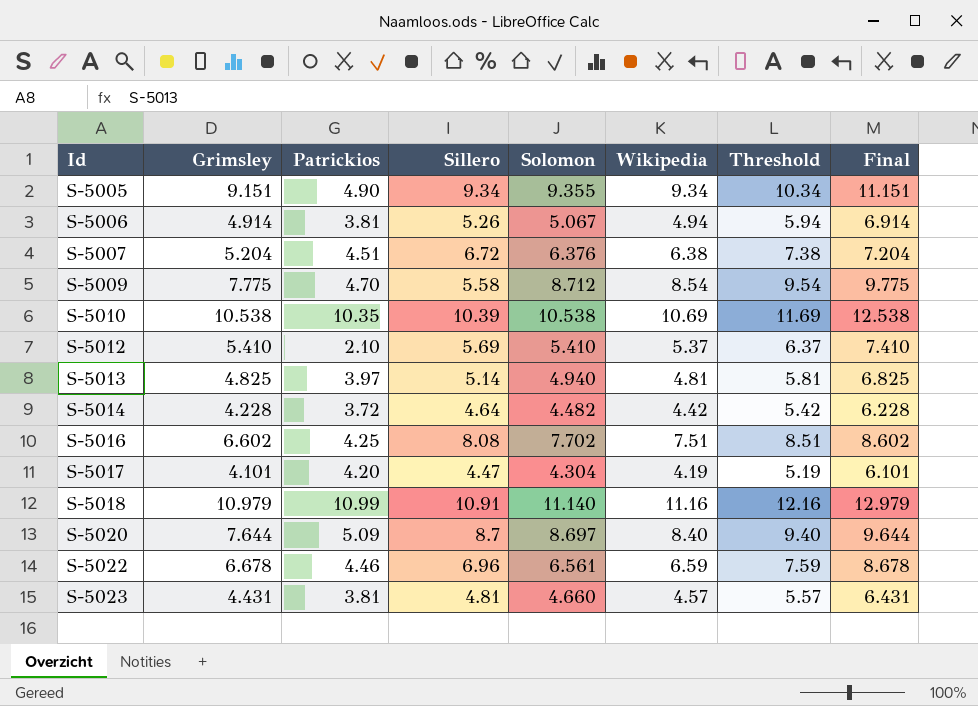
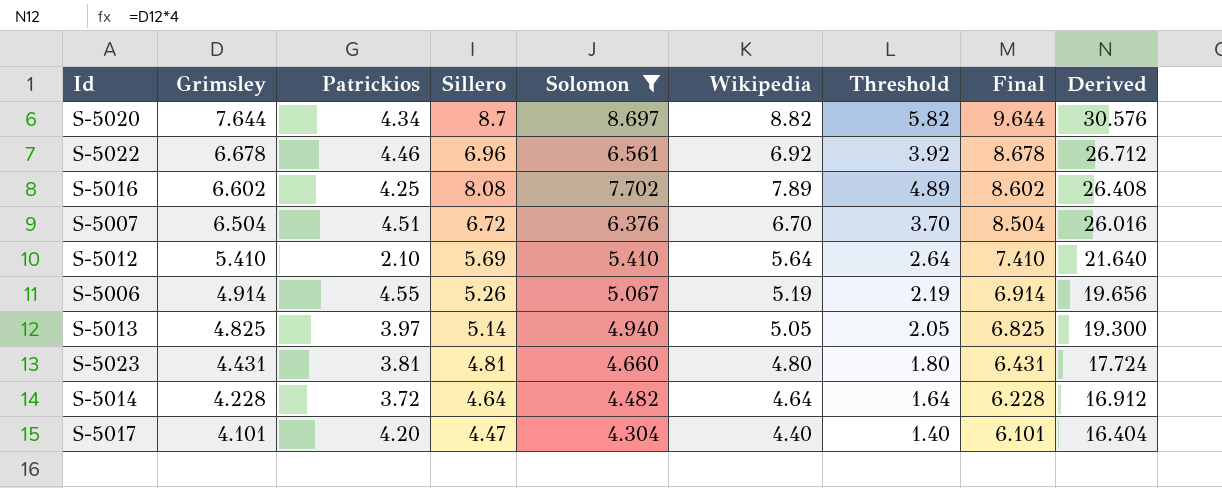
filter: none -> Solomon <= 8.697
row order: Id ascending -> Grimsley descending
column Threshold | formula: [Wikipedia] + 1 -> [Wikipedia] - 3
column Derived | formula: none -> [Grimsley] * 4
S-5020 | Patrickios: 5.09 -> 4.34
S-5020 | Wikipedia: 8.40 -> 8.82
S-5022 | Wikipedia: 6.59 -> 6.92
S-5016 | Wikipedia: 7.51 -> 7.89
S-5007 | Grimsley: 5.204 -> 6.504
S-5007 | Wikipedia: 6.38 -> 6.70
S-5007 | Final: 7.204 -> 8.504
S-5012 | Wikipedia: 5.37 -> 5.64
S-5006 | Patrickios: 3.81 -> 4.55
S-5006 | Wikipedia: 4.94 -> 5.19
S-5013 | Wikipedia: 4.81 -> 5.05
S-5023 | Wikipedia: 4.57 -> 4.80
S-5014 | Wikipedia: 4.42 -> 4.64
S-5017 | Wikipedia: 4.19 -> 4.40

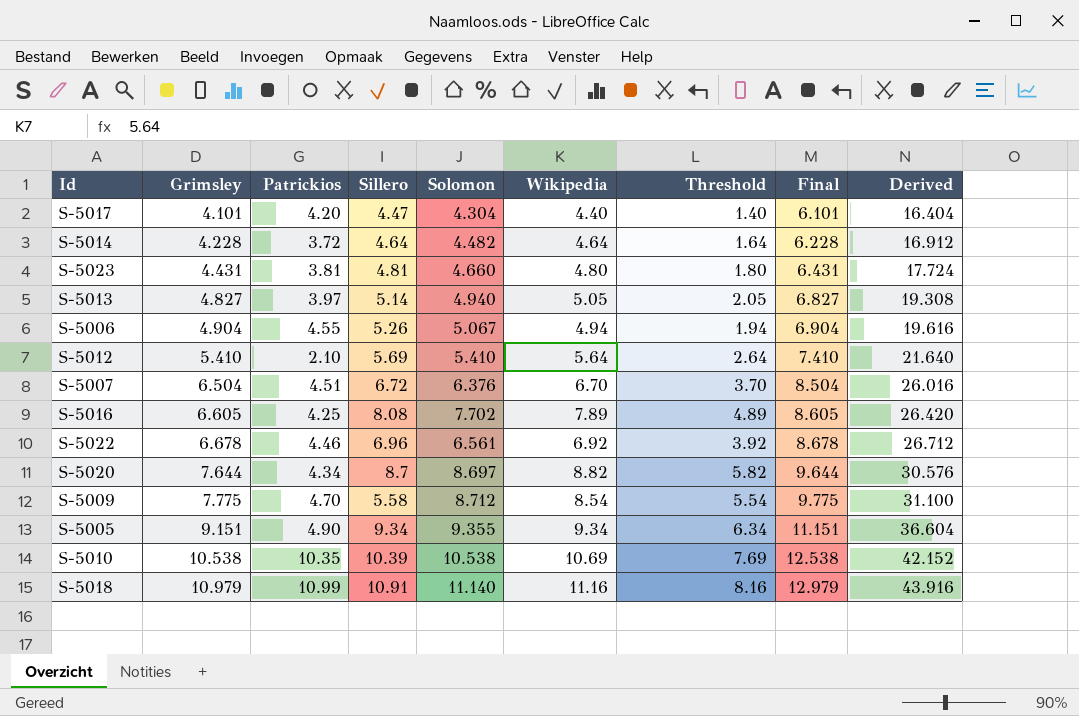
filter: Solomon <= 8.697 -> none
row order: Grimsley descending -> Grimsley ascending
S-5013 | Grimsley: 4.825 -> 4.827
S-5013 | Final: 6.825 -> 6.827
S-5013 | Derived: 19.300 -> 19.308
S-5006 | Grimsley: 4.914 -> 4.904
S-5006 | Wikipedia: 5.19 -> 4.94
S-5006 | Threshold: 2.19 -> 1.94
S-5006 | Final: 6.914 -> 6.904
S-5006 | Derived: 19.656 -> 19.616
S-5016 | Grimsley: 6.602 -> 6.605
S-5016 | Final: 8.602 -> 8.605
S-5016 | Derived: 26.408 -> 26.420

